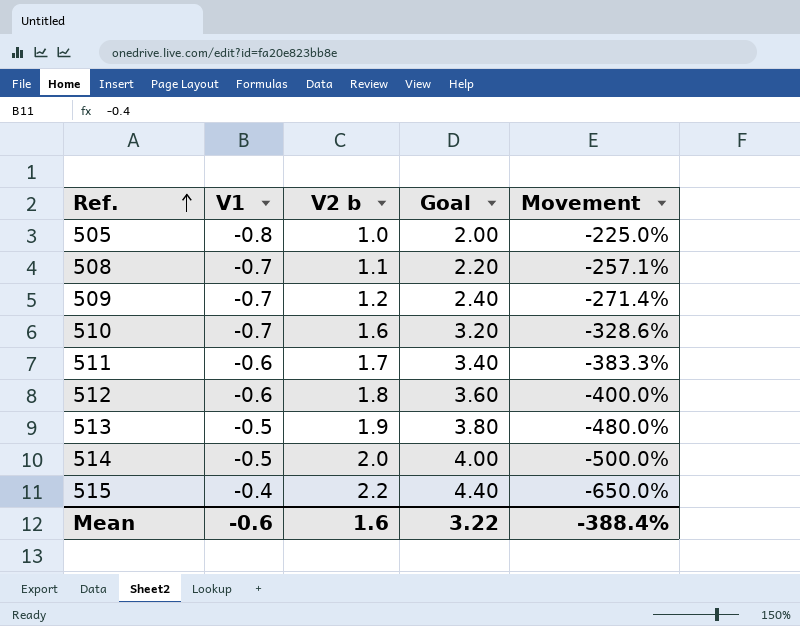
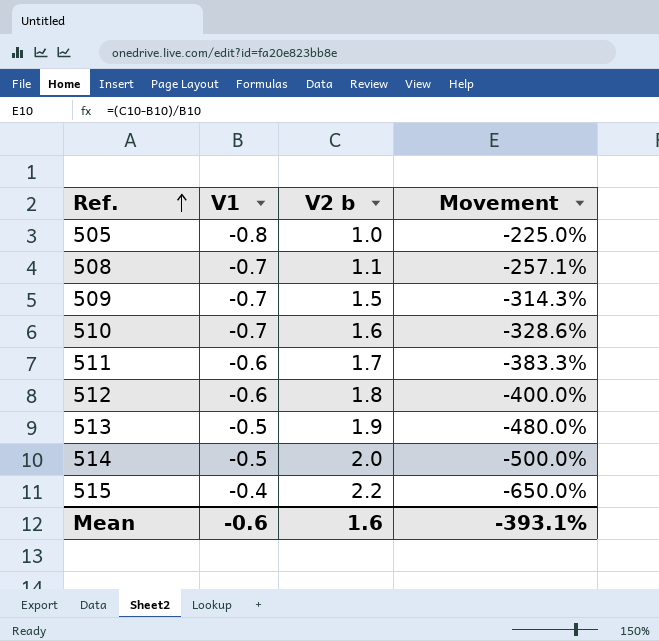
column Goal | formula: [V2 b] * 2 -> none
509 | V2 b: 1.2 -> 1.5
509 | Movement: -271.4% -> -314.3%
Mean | Movement: -388.4% -> -393.1%

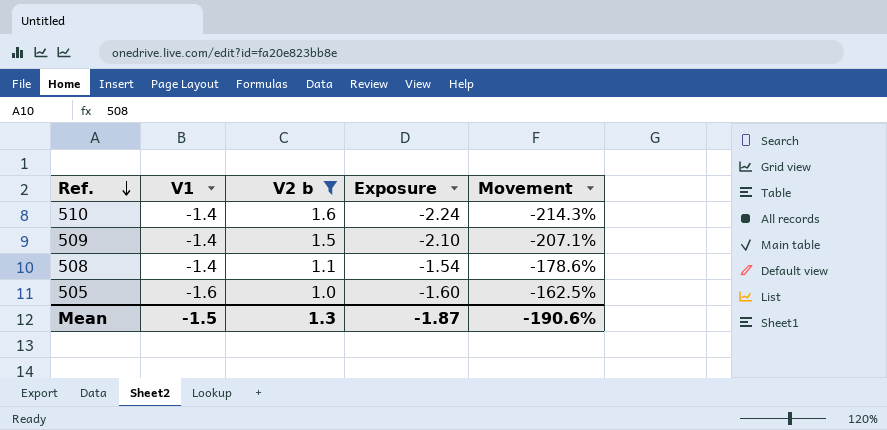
filter: none -> V2 b <= 1.6
row order: Ref. ascending -> Ref. descending
column Exposure | formula: none -> [V1] * [V2 b]
510 | V1: -0.7 -> -1.4
510 | Movement: -328.6% -> -214.3%
509 | V1: -0.7 -> -1.4
509 | Movement: -314.3% -> -207.1%
508 | V1: -0.7 -> -1.4
508 | Movement: -257.1% -> -178.6%
505 | V1: -0.8 -> -1.6
505 | Movement: -225.0% -> -162.5%
Mean | V1: -0.6 -> -1.5
Mean | V2 b: 1.6 -> 1.3
Mean | Movement: -393.1% -> -190.6%

